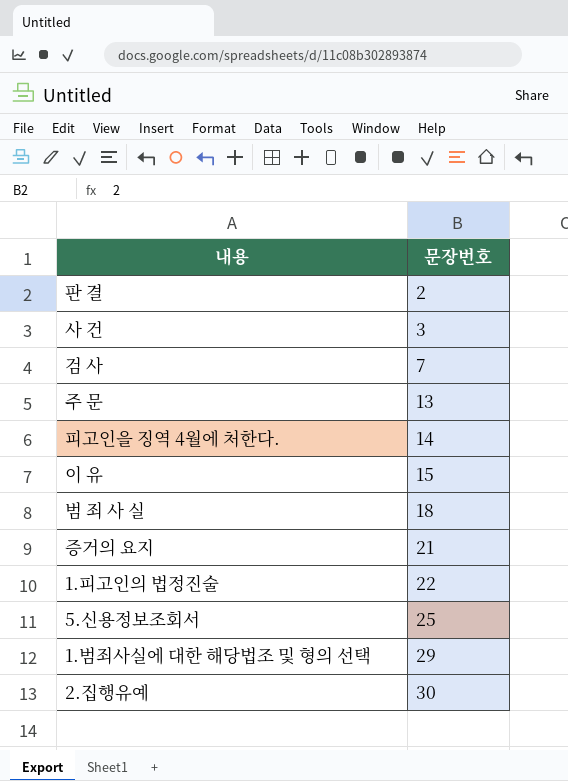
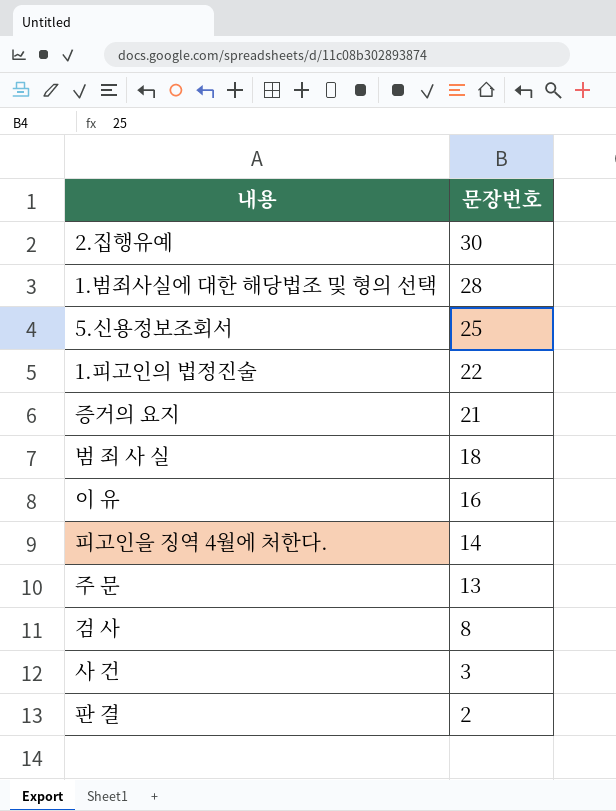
row order: 문장번호 ascending -> 문장번호 descending
1.범죄사실에 대한 해당법조 및 형의 선택 | 문장번호: 29 -> 28
이 유 | 문장번호: 15 -> 16
검 사 | 문장번호: 7 -> 8

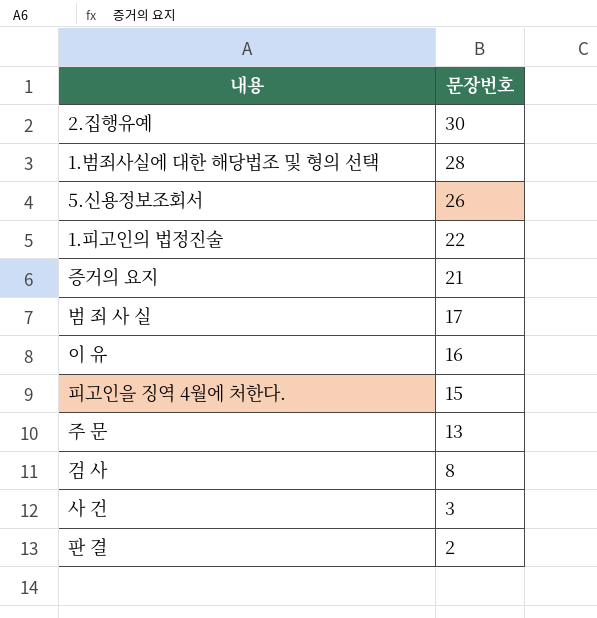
5.신용정보조회서 | 문장번호: 25 -> 26
범 죄 사 실 | 문장번호: 18 -> 17
피고인을 징역 4월에 처한다. | 문장번호: 14 -> 15

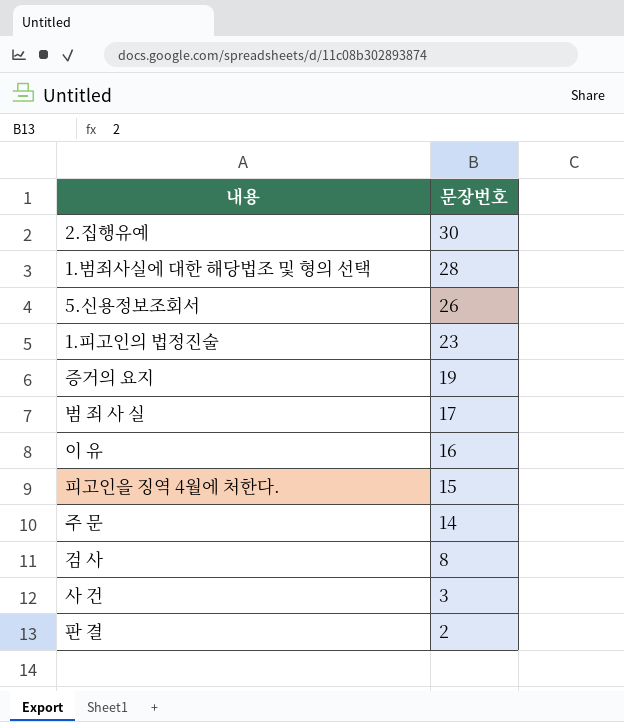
1.피고인의 법정진술 | 문장번호: 22 -> 23
증거의 요지 | 문장번호: 21 -> 19
주 문 | 문장번호: 13 -> 14

